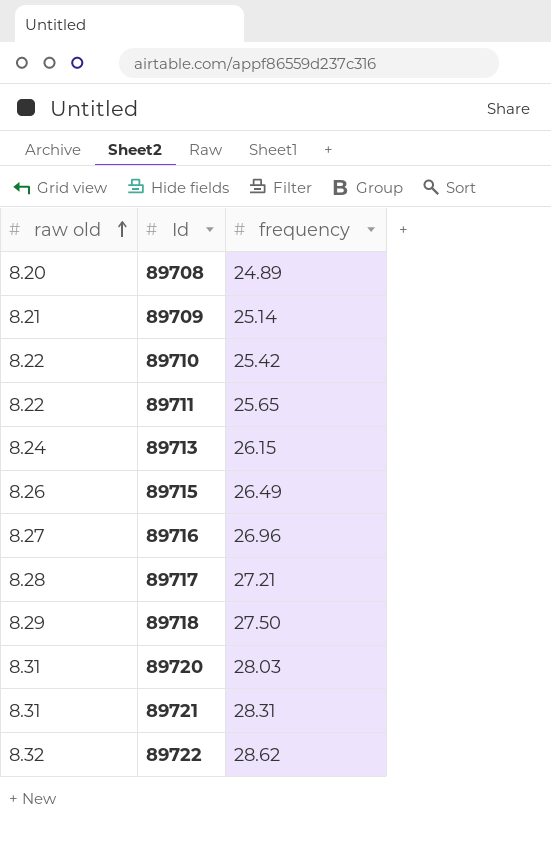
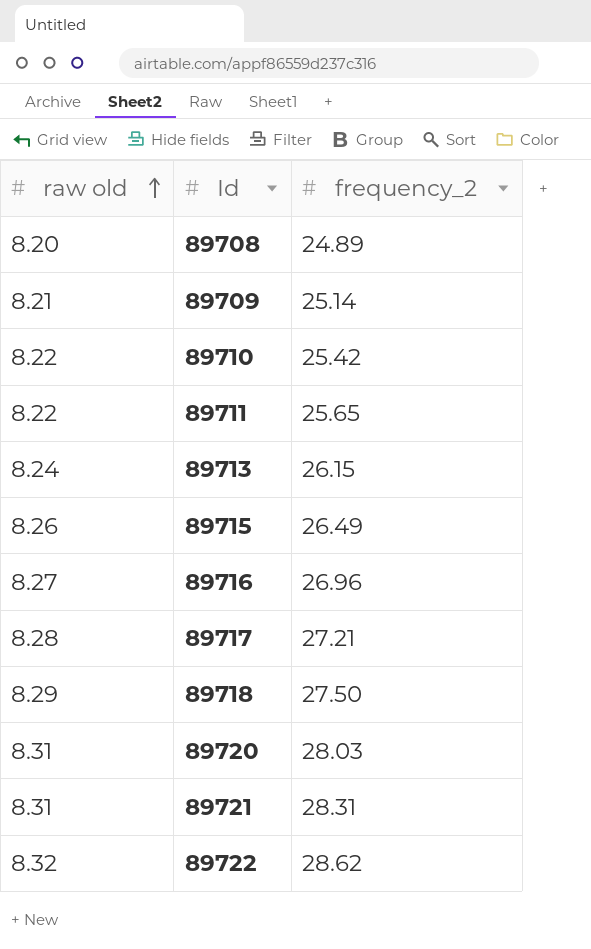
column name: frequency -> frequency_2

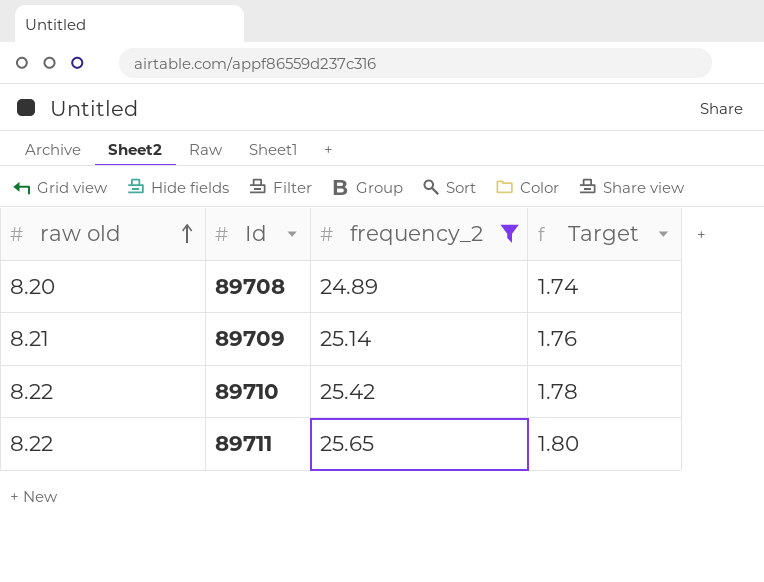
filter: none -> frequency_2 <= 25.65
column Target | formula: none -> [frequency_2] * 0.07

